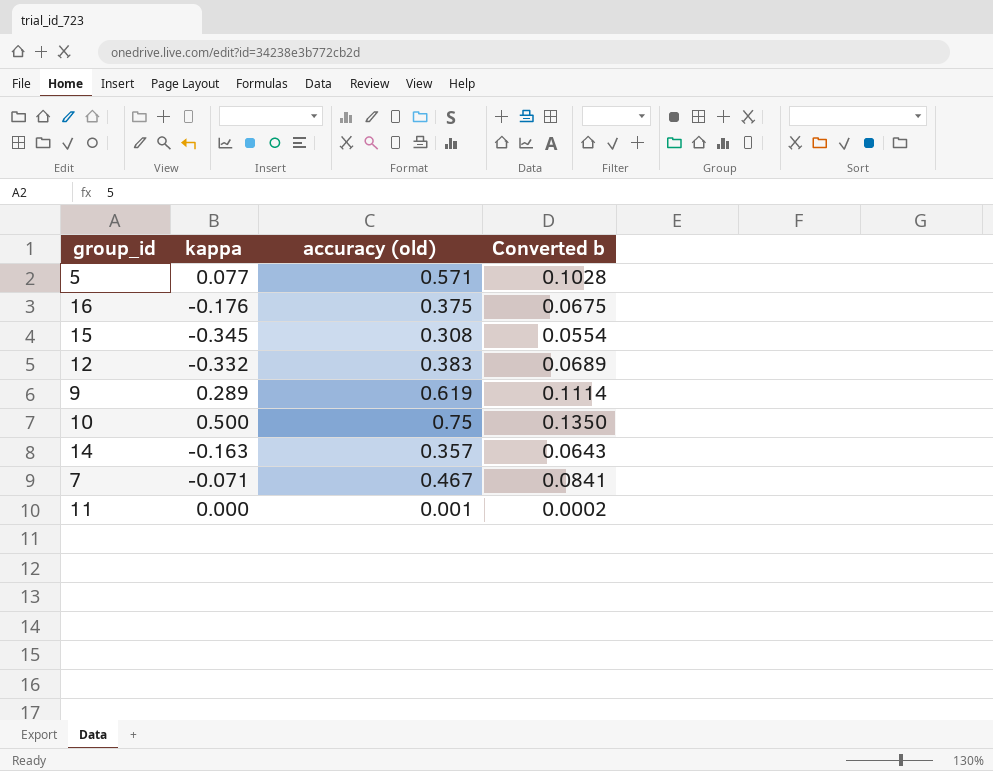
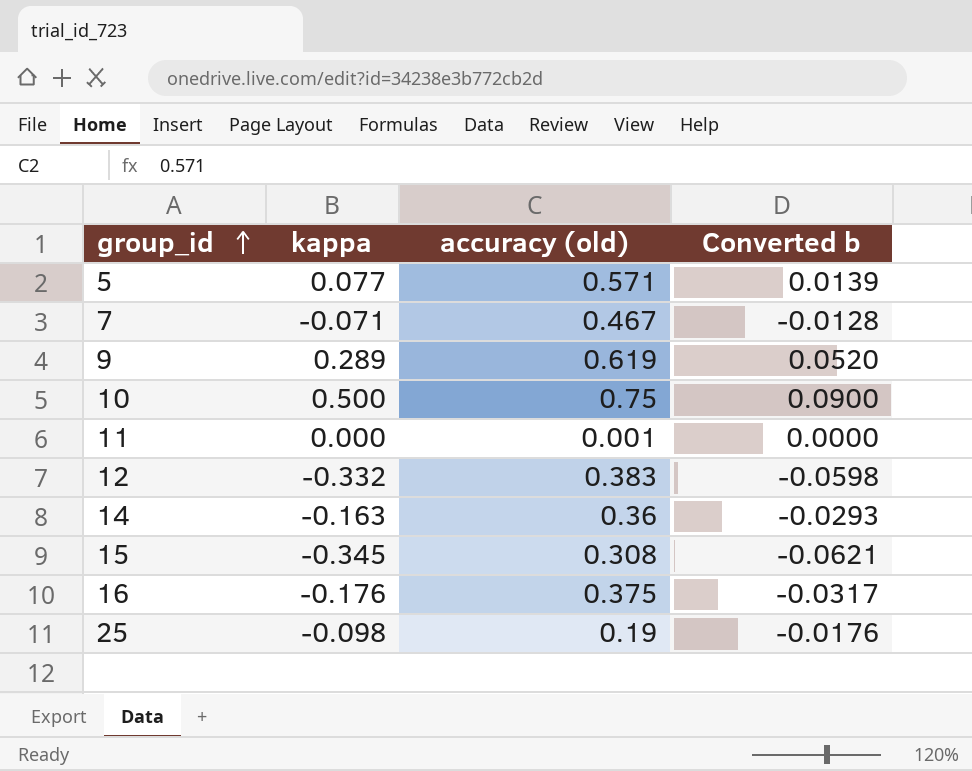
row order: none -> group_id ascending
column Converted b | formula: [accuracy (old)] * 0.18 -> [kappa] * 0.18
14 | accuracy (old): 0.357 -> 0.36
row 25: none -> -0.098 | 0.19 | -0.0176

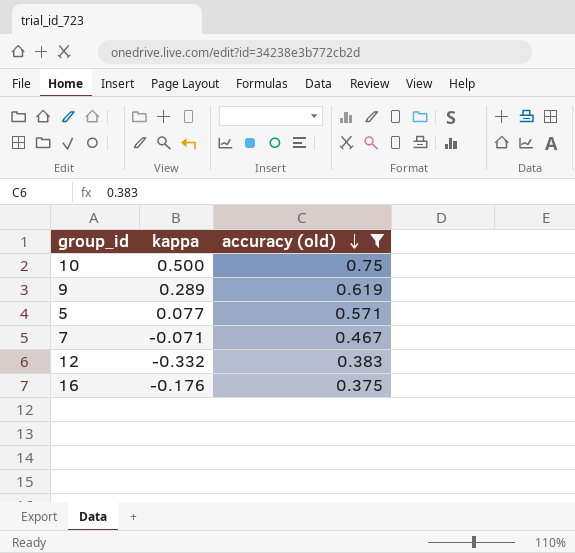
filter: none -> accuracy (old) >= 0.375
row order: group_id ascending -> accuracy (old) descending
column Converted b | formula: [kappa] * 0.18 -> none

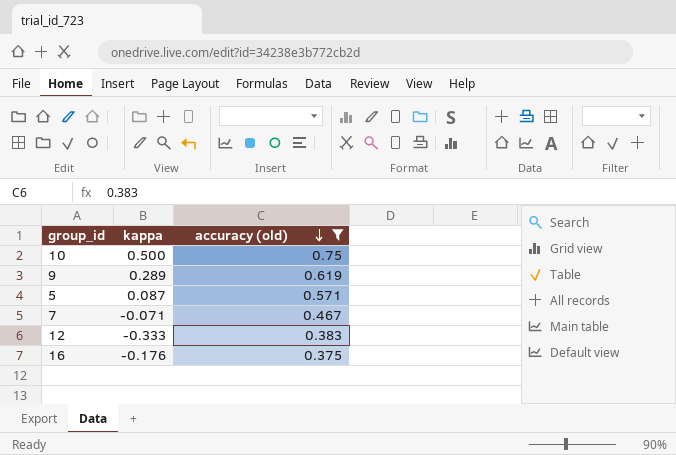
5 | kappa: 0.077 -> 0.087
12 | kappa: -0.332 -> -0.333

